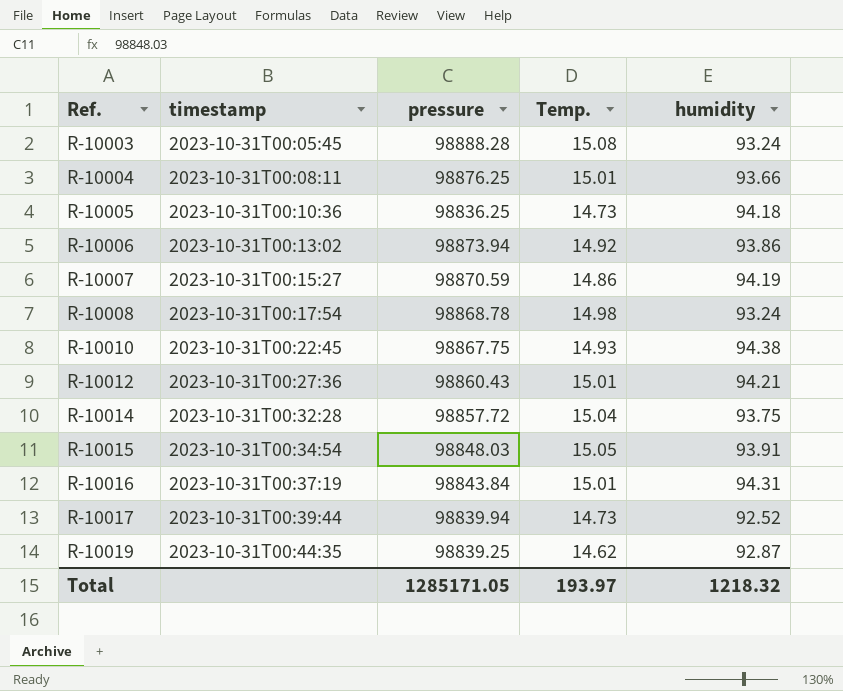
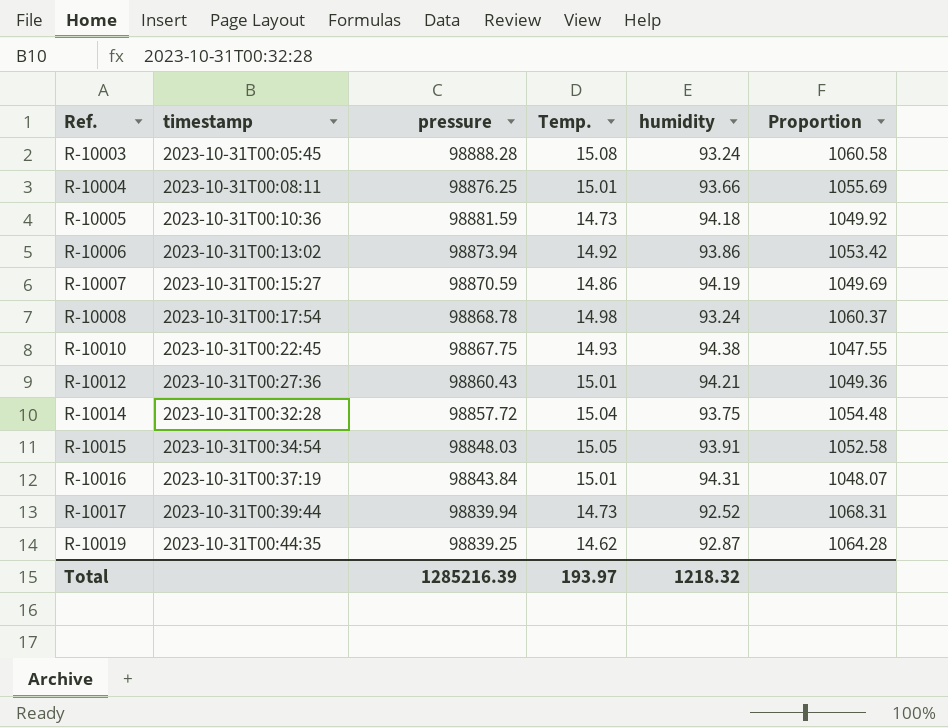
column Proportion | formula: none -> [pressure] / [humidity]
R-10005 | pressure: 98836.25 -> 98881.59
Total | pressure: 1285171.05 -> 1285216.39

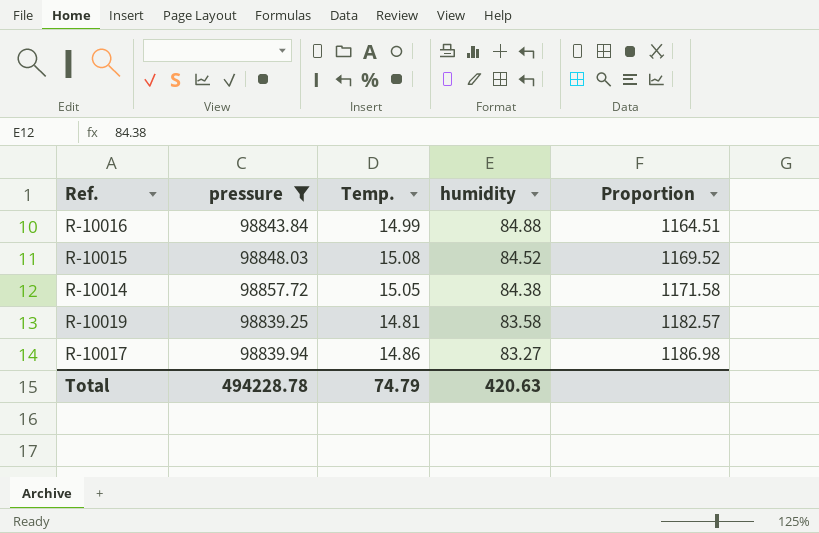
filter: none -> pressure <= 98857.72
row order: Ref. ascending -> humidity descending
column timestamp | position: 2 -> none
R-10016 | Temp.: 15.01 -> 14.99
R-10016 | humidity: 94.31 -> 84.88
R-10016 | Proportion: 1048.07 -> 1164.51
R-10015 | Temp.: 15.05 -> 15.08
R-10015 | humidity: 93.91 -> 84.52
R-10015 | Proportion: 1052.58 -> 1169.52
R-10014 | Temp.: 15.04 -> 15.05
R-10014 | humidity: 93.75 -> 84.38
R-10014 | Proportion: 1054.48 -> 1171.58
R-10019 | Temp.: 14.62 -> 14.81
R-10019 | humidity: 92.87 -> 83.58
R-10019 | Proportion: 1064.28 -> 1182.57
R-10017 | Temp.: 14.73 -> 14.86
R-10017 | humidity: 92.52 -> 83.27
R-10017 | Proportion: 1068.31 -> 1186.98
Total | pressure: 1285216.39 -> 494228.78
Total | Temp.: 193.97 -> 74.79
Total | humidity: 1218.32 -> 420.63

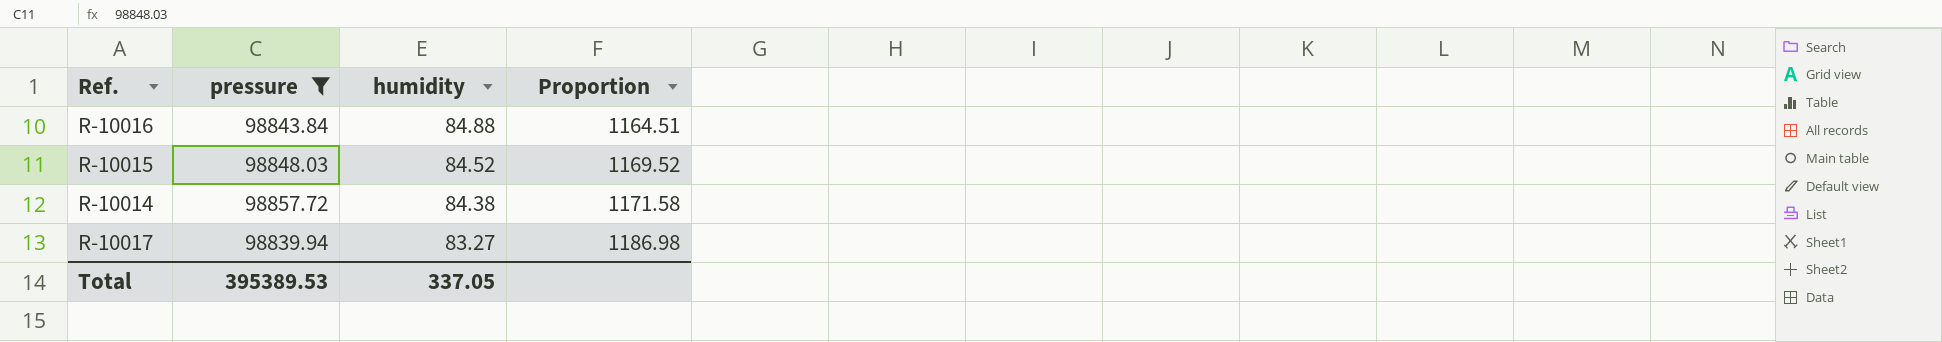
column Temp. | position: 3 -> none
row R-10019: 98839.25 | 14.81 | 83.58 | 1182.57 -> none
Total | pressure: 494228.78 -> 395389.53
Total | humidity: 420.63 -> 337.05

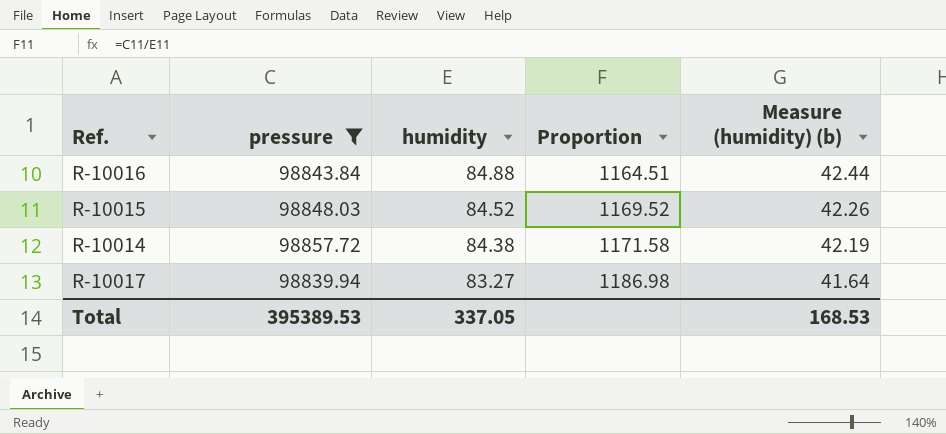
column Measure (humidity) (b) | formula: none -> [humidity] * 0.5

